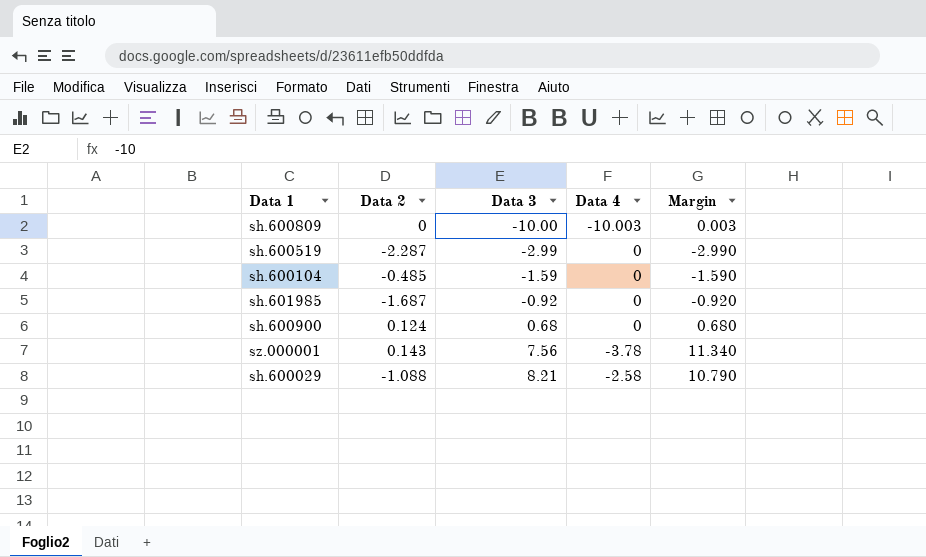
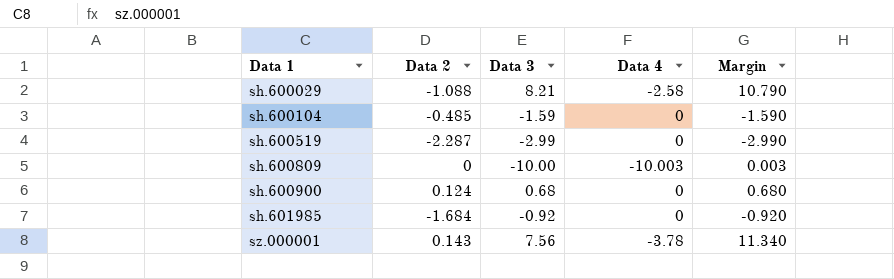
row order: Data 3 ascending -> Data 1 ascending
sh.601985 | Data 2: -1.687 -> -1.684

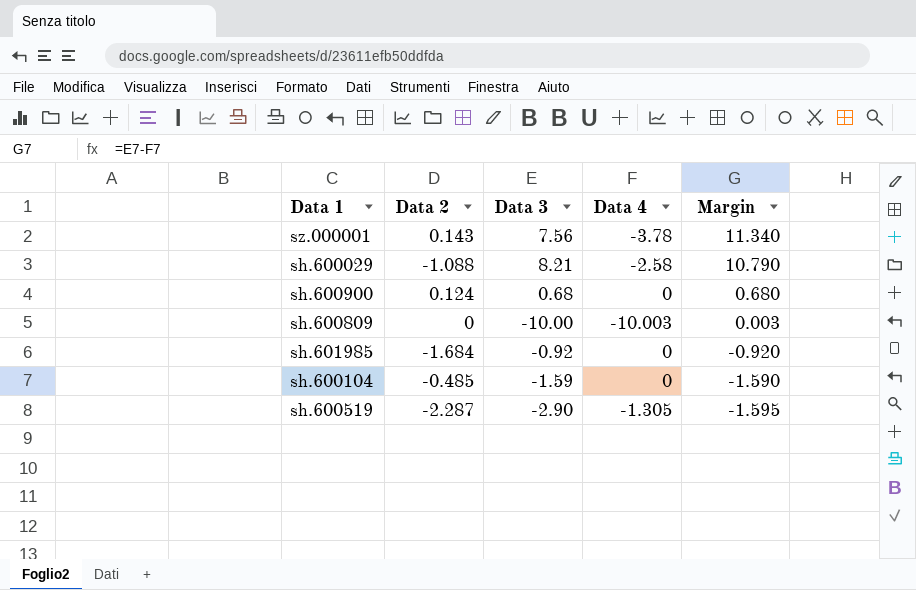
row order: Data 1 ascending -> Margin descending
sh.600519 | Data 3: -2.99 -> -2.90
sh.600519 | Data 4: 0 -> -1.305
sh.600519 | Margin: -2.990 -> -1.595

